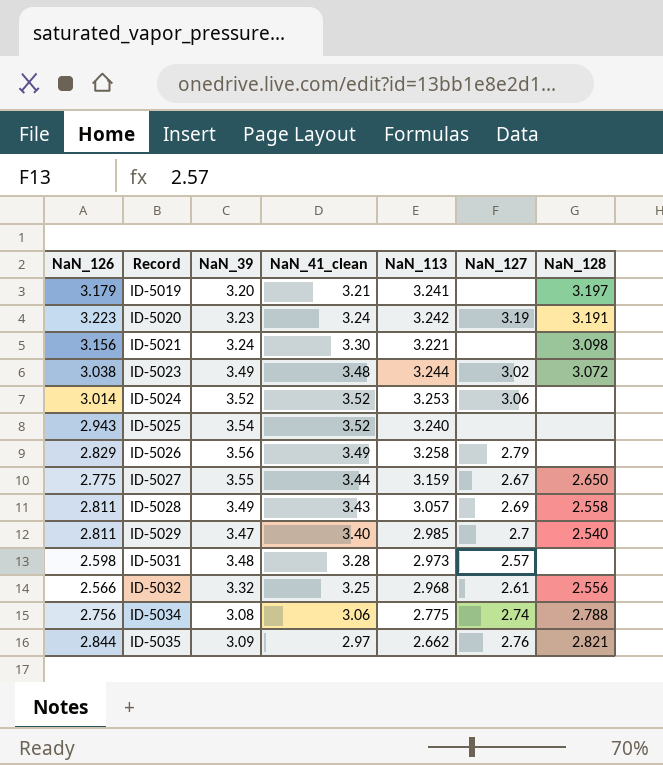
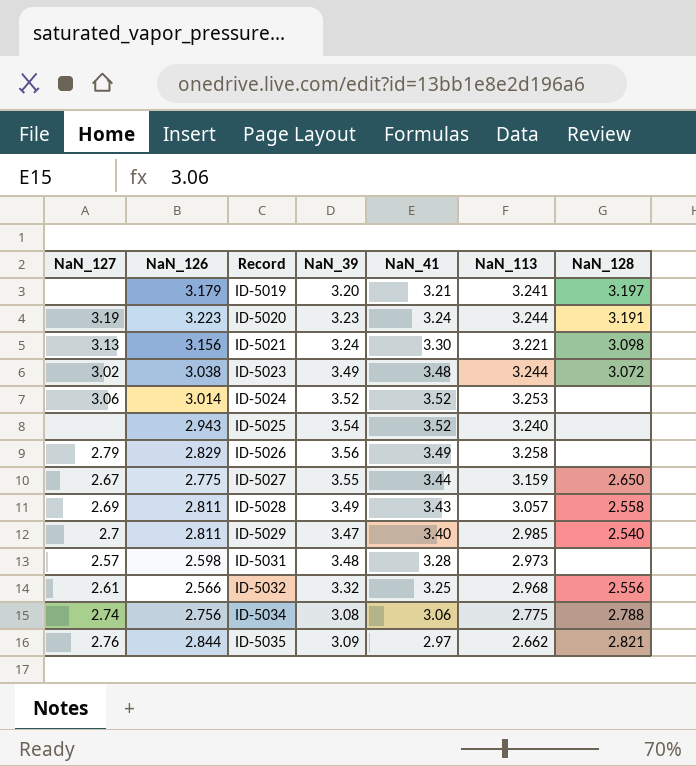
column NaN_127 | position: 6 -> 1
column name: NaN_41_clean -> NaN_41
ID-5020 | NaN_113: 3.242 -> 3.244
ID-5021 | NaN_127: none -> 3.13

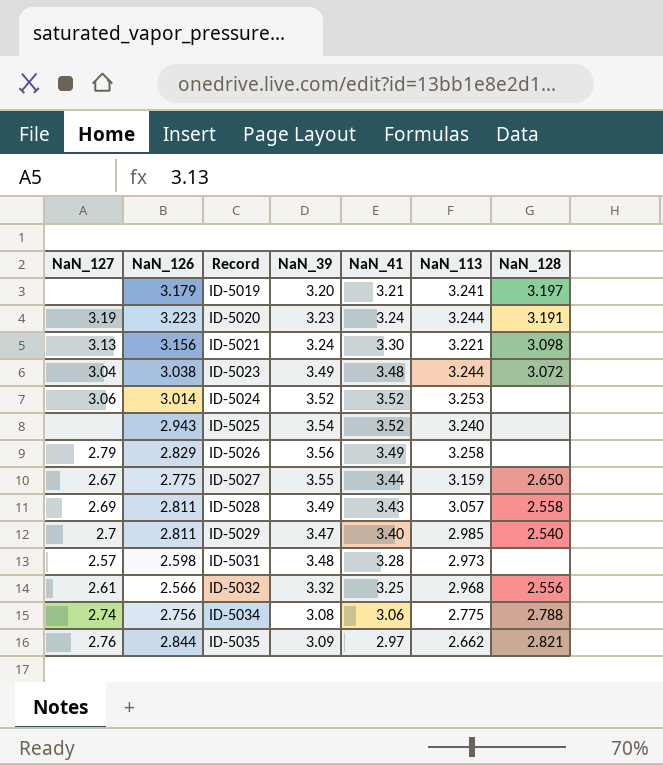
ID-5023 | NaN_127: 3.02 -> 3.04

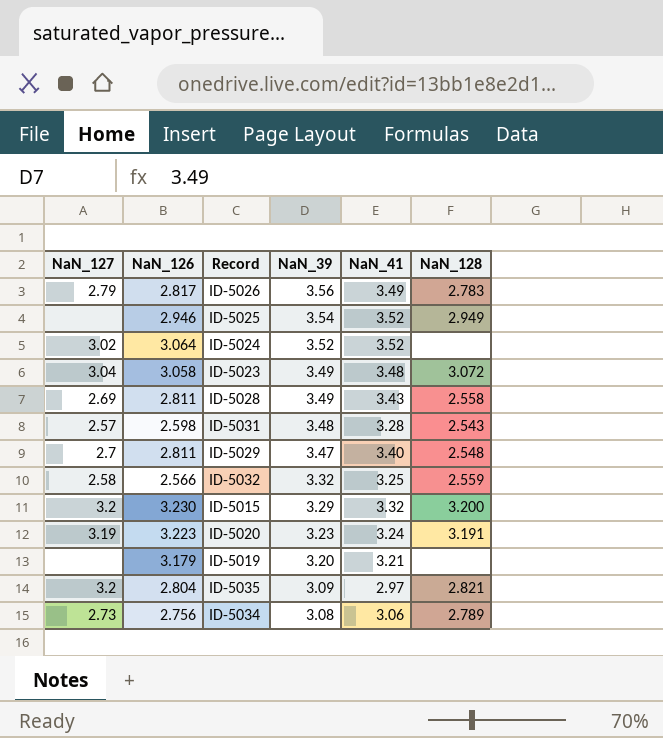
row order: Record ascending -> NaN_39 descending
column NaN_113 | position: 6 -> none
row ID-5021: 3.13 | 3.156 | 3.24 | 3.30 | 3.221 | 3.098 -> none
row ID-5027: 2.67 | 2.775 | 3.55 | 3.44 | 3.159 | 2.650 -> none
ID-5026 | NaN_126: 2.829 -> 2.817
ID-5026 | NaN_128: none -> 2.783
ID-5025 | NaN_126: 2.943 -> 2.946
ID-5025 | NaN_128: none -> 2.949
ID-5024 | NaN_127: 3.06 -> 3.02
ID-5024 | NaN_126: 3.014 -> 3.064
ID-5023 | NaN_126: 3.038 -> 3.058
ID-5031 | NaN_128: none -> 2.543
ID-5029 | NaN_128: 2.540 -> 2.548
ID-5032 | NaN_127: 2.61 -> 2.58
ID-5032 | NaN_128: 2.556 -> 2.559
row ID-5015: none -> 3.2 | 3.230 | 3.29 | 3.32 | 3.200
ID-5019 | NaN_128: 3.197 -> none
ID-5035 | NaN_127: 2.76 -> 3.2
ID-5035 | NaN_126: 2.844 -> 2.804
ID-5034 | NaN_127: 2.74 -> 2.73
ID-5034 | NaN_128: 2.788 -> 2.789

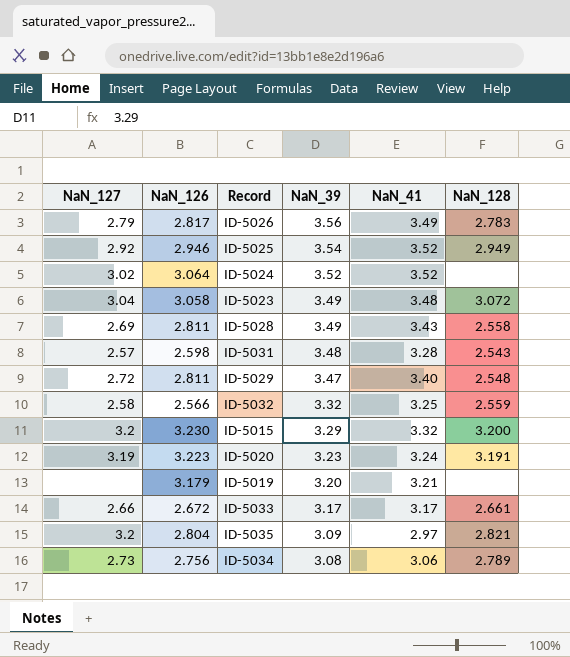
ID-5025 | NaN_127: none -> 2.92
ID-5029 | NaN_127: 2.7 -> 2.72
row ID-5033: none -> 2.66 | 2.672 | 3.17 | 3.17 | 2.661

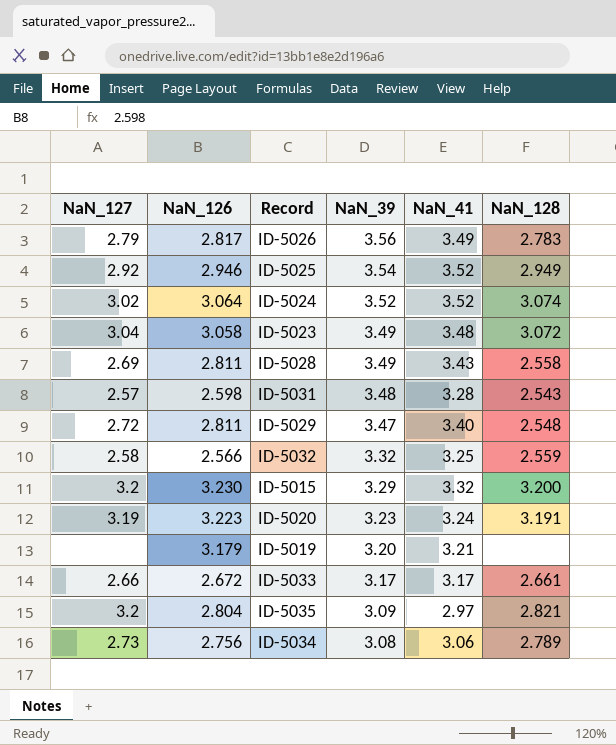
ID-5024 | NaN_128: none -> 3.074

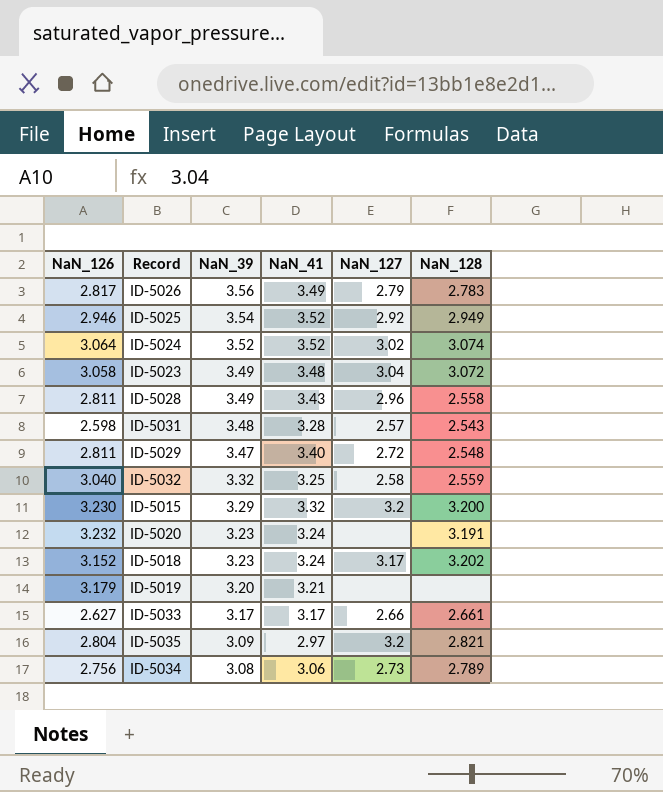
column NaN_127 | position: 1 -> 5
ID-5028 | NaN_127: 2.69 -> 2.96
ID-5032 | NaN_126: 2.566 -> 3.040
ID-5020 | NaN_126: 3.223 -> 3.232
ID-5020 | NaN_127: 3.19 -> none
row ID-5018: none -> 3.152 | 3.23 | 3.24 | 3.17 | 3.202
ID-5033 | NaN_126: 2.672 -> 2.627

